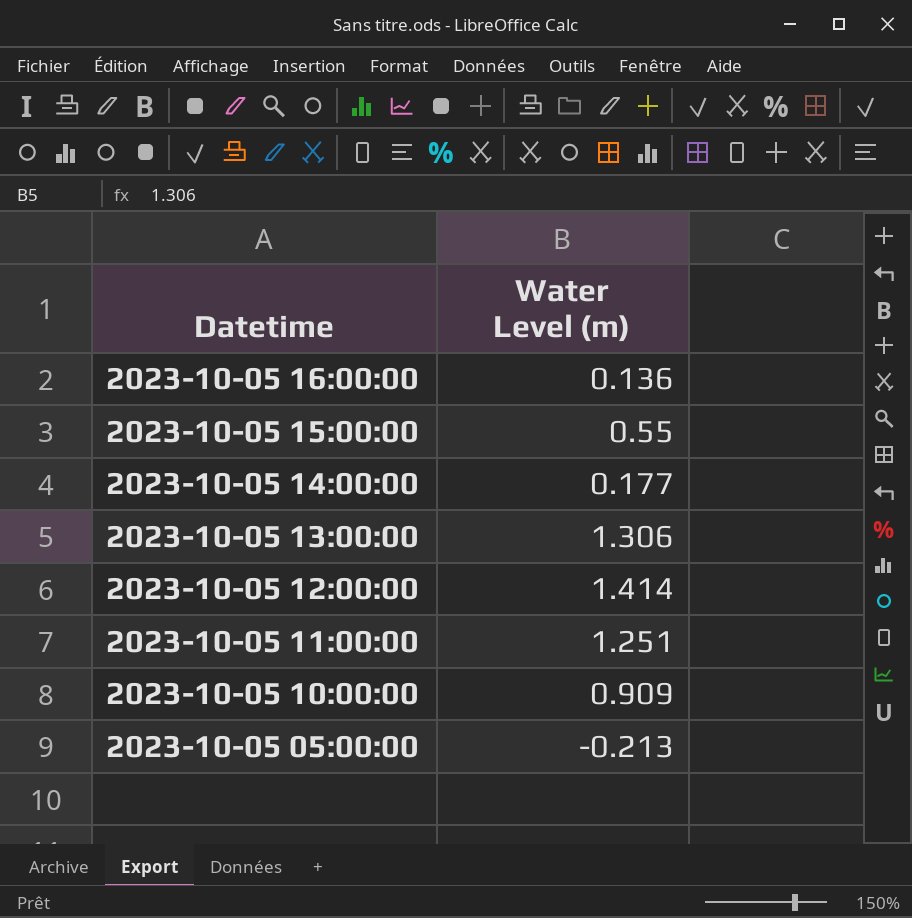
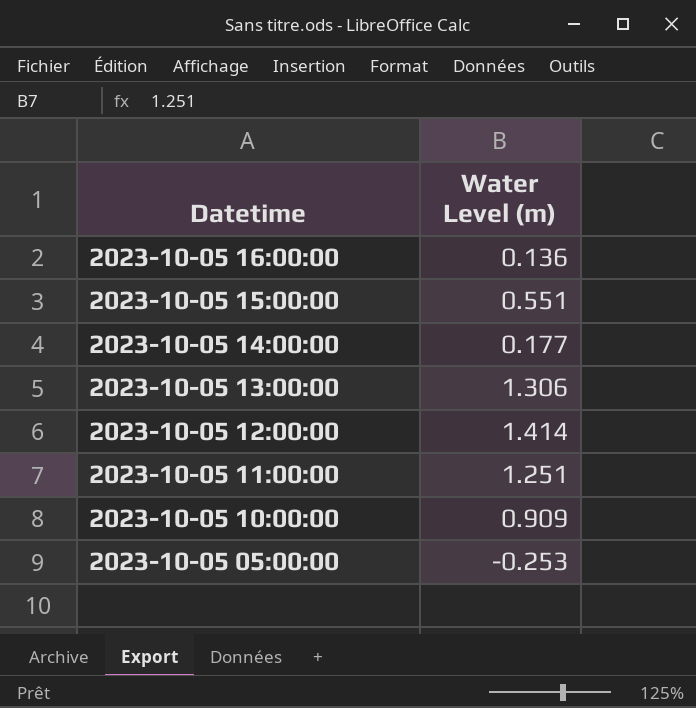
2023-10-05 15:00:00 | Water Level (m): 0.55 -> 0.551
2023-10-05 05:00:00 | Water Level (m): -0.213 -> -0.253

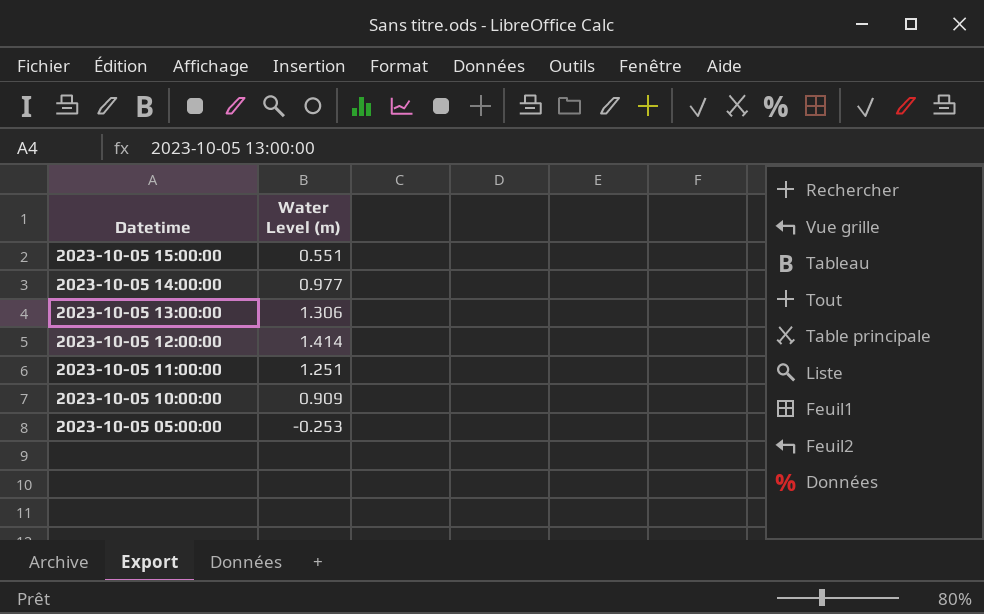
row 2023-10-05 16:00:00: 0.136 -> none
2023-10-05 14:00:00 | Water Level (m): 0.177 -> 0.977

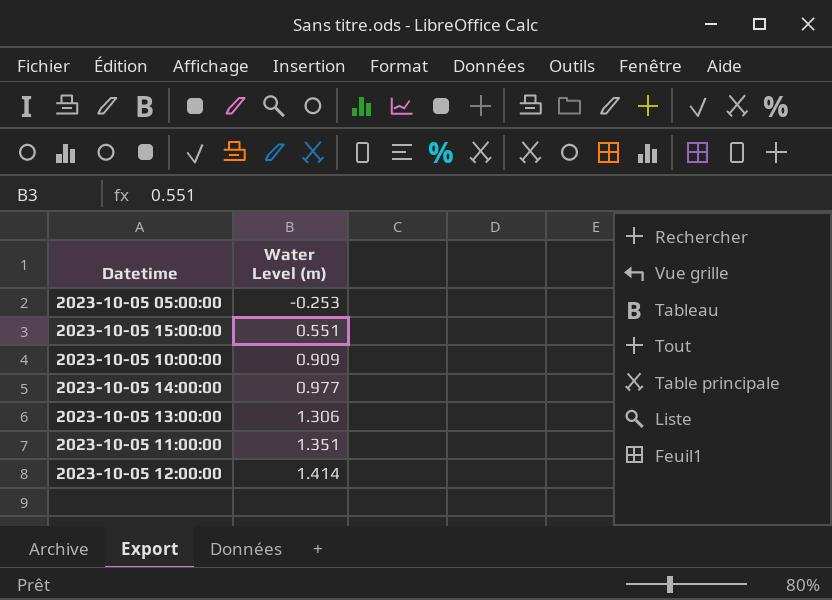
row order: Datetime descending -> Water Level (m) ascending
2023-10-05 11:00:00 | Water Level (m): 1.251 -> 1.351

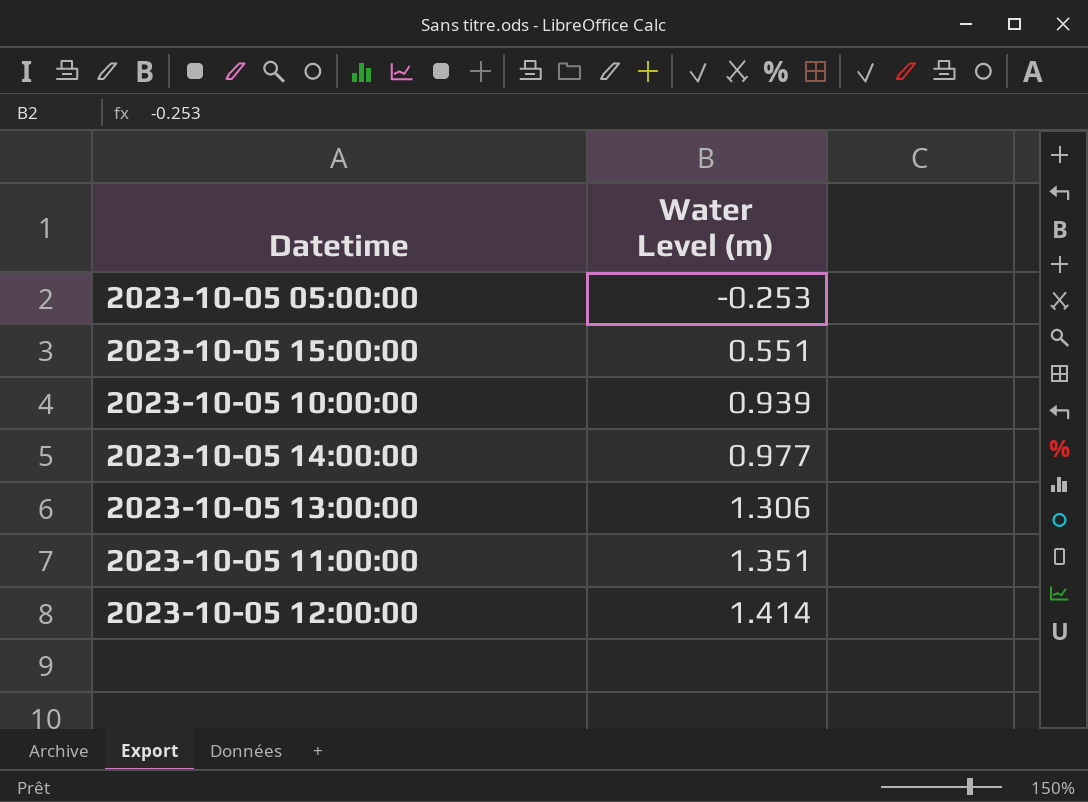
2023-10-05 10:00:00 | Water Level (m): 0.909 -> 0.939

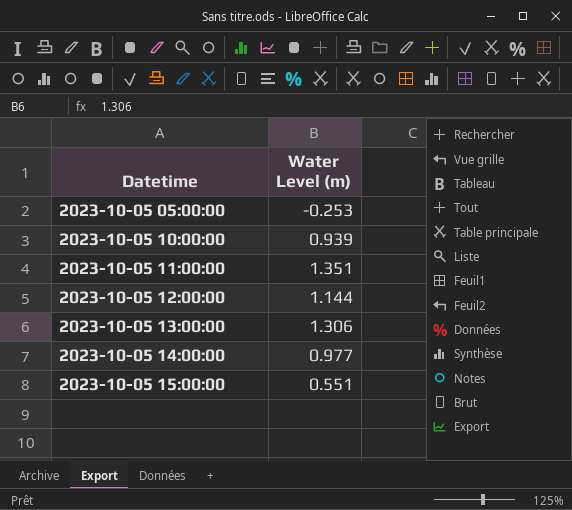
row order: Water Level (m) ascending -> Datetime ascending
2023-10-05 12:00:00 | Water Level (m): 1.414 -> 1.144

